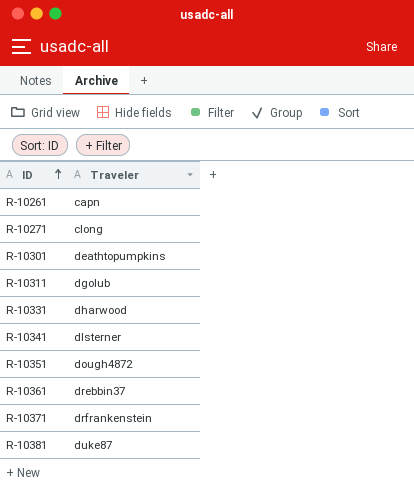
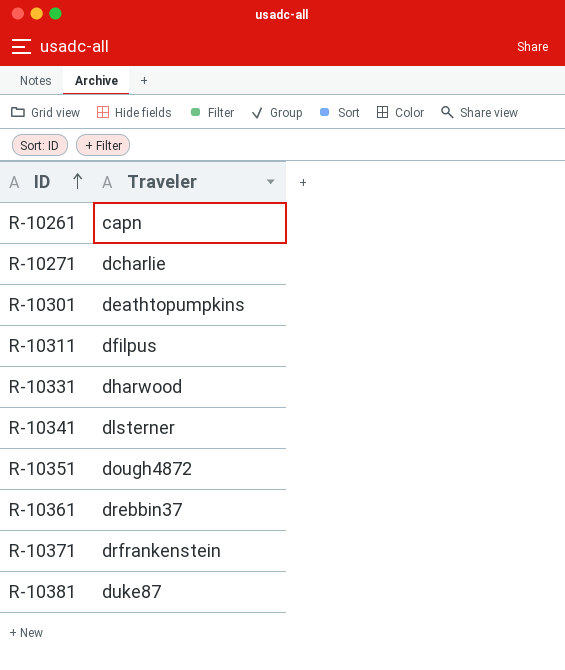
R-10271 | Traveler: clong -> dcharlie
R-10311 | Traveler: dgolub -> dfilpus

